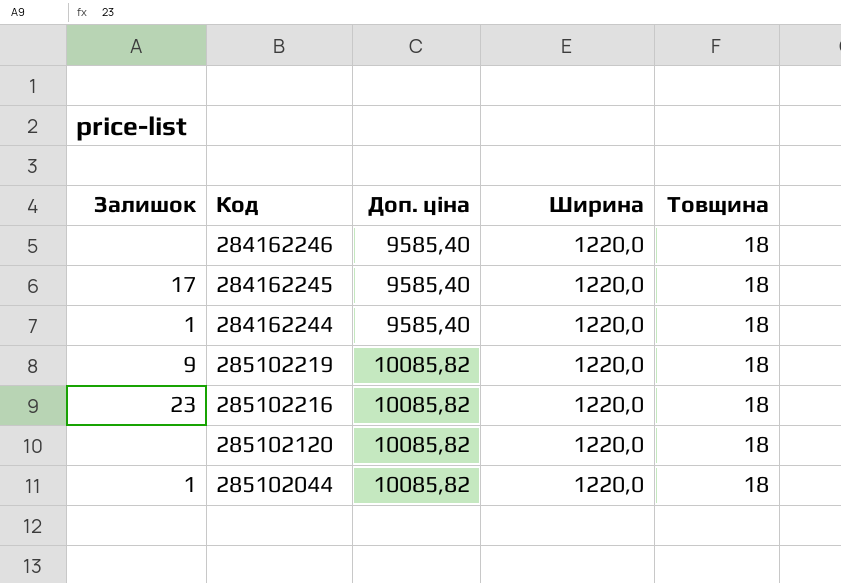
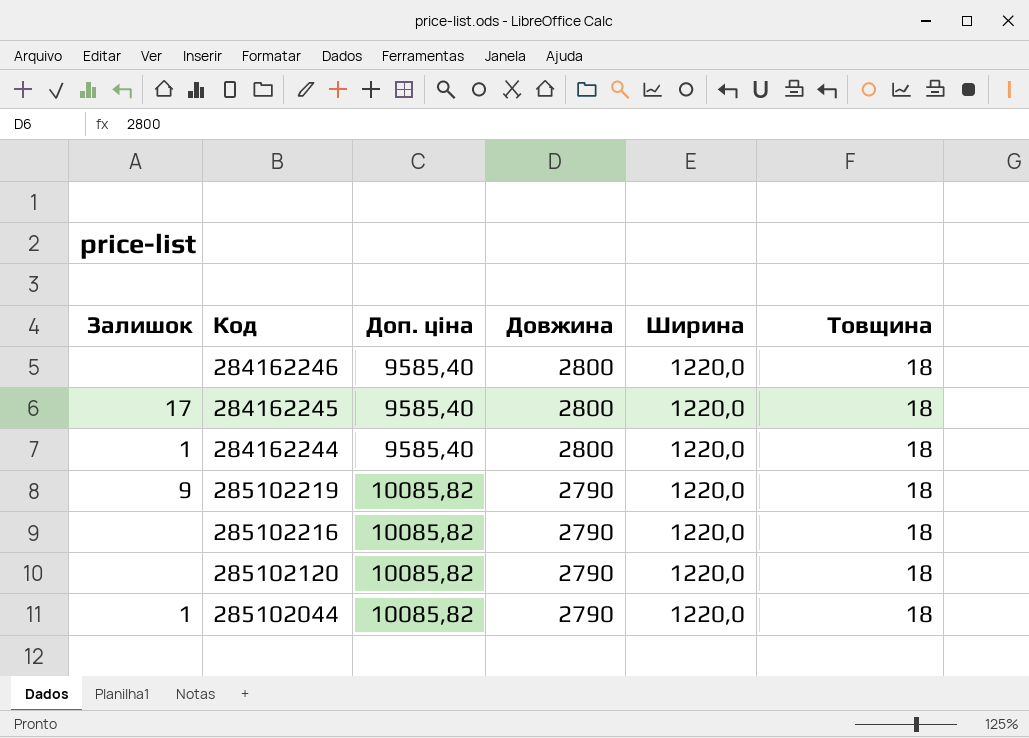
column Довжина | position: none -> 4
285102216 | Залишок: 23 -> none

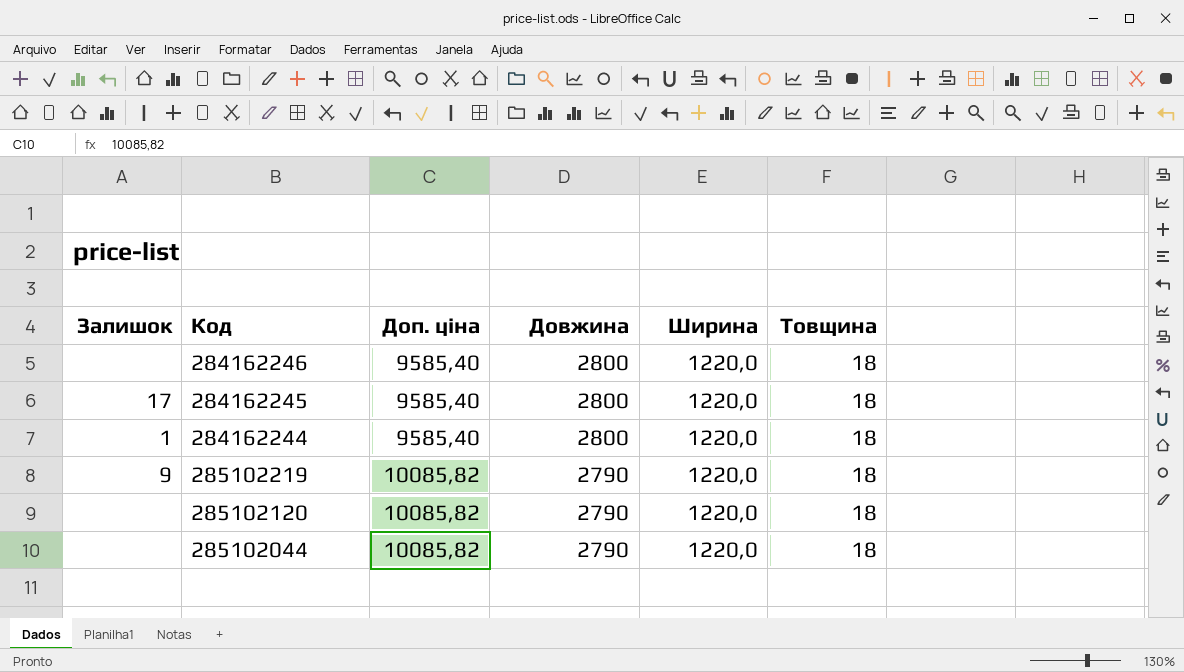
row 285102216: none | 10085,82 | 2790 | 1220,0 | 18 -> none
285102044 | Залишок: 1 -> none

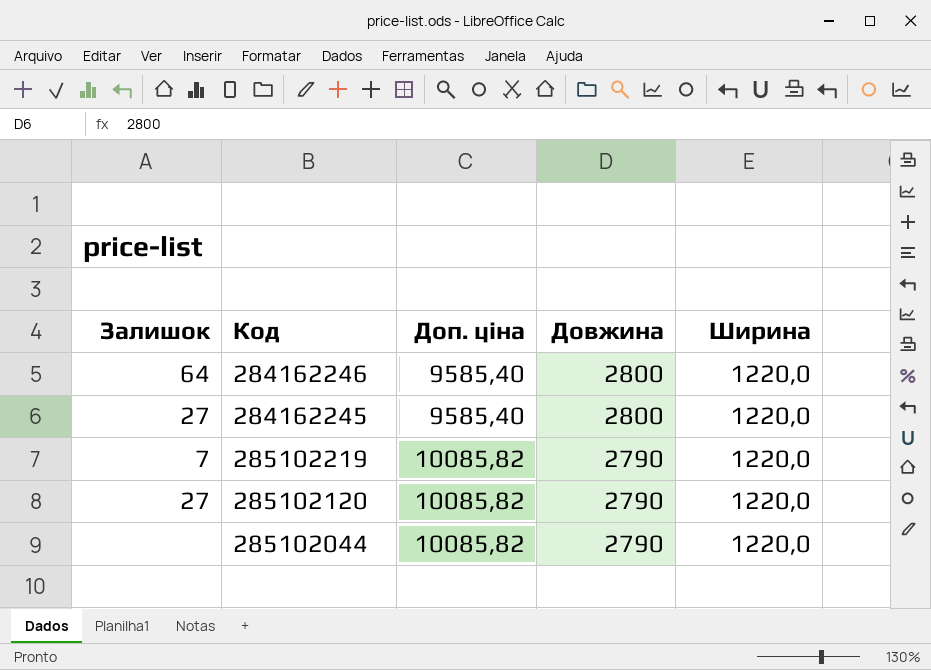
column Товщина | position: 6 -> none
row 284162244: 1 | 9585,40 | 2800 | 1220,0 | 18 -> none
284162246 | Залишок: none -> 64
284162245 | Залишок: 17 -> 27
285102219 | Залишок: 9 -> 7
285102120 | Залишок: none -> 27

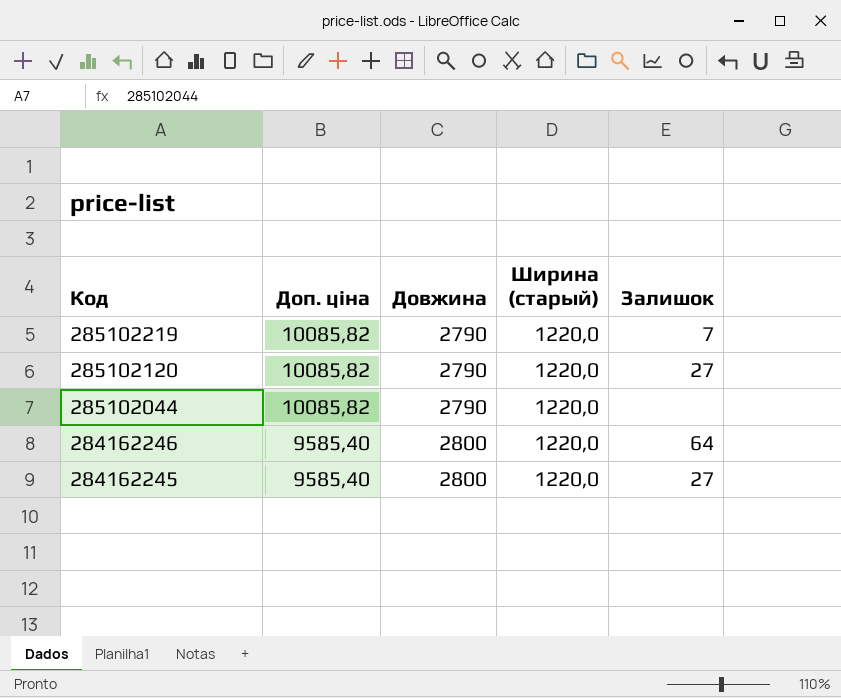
row order: Доп. ціна ascending -> Код descending
column name: Ширина -> Ширина (старый)
column Залишок | position: 1 -> 5

